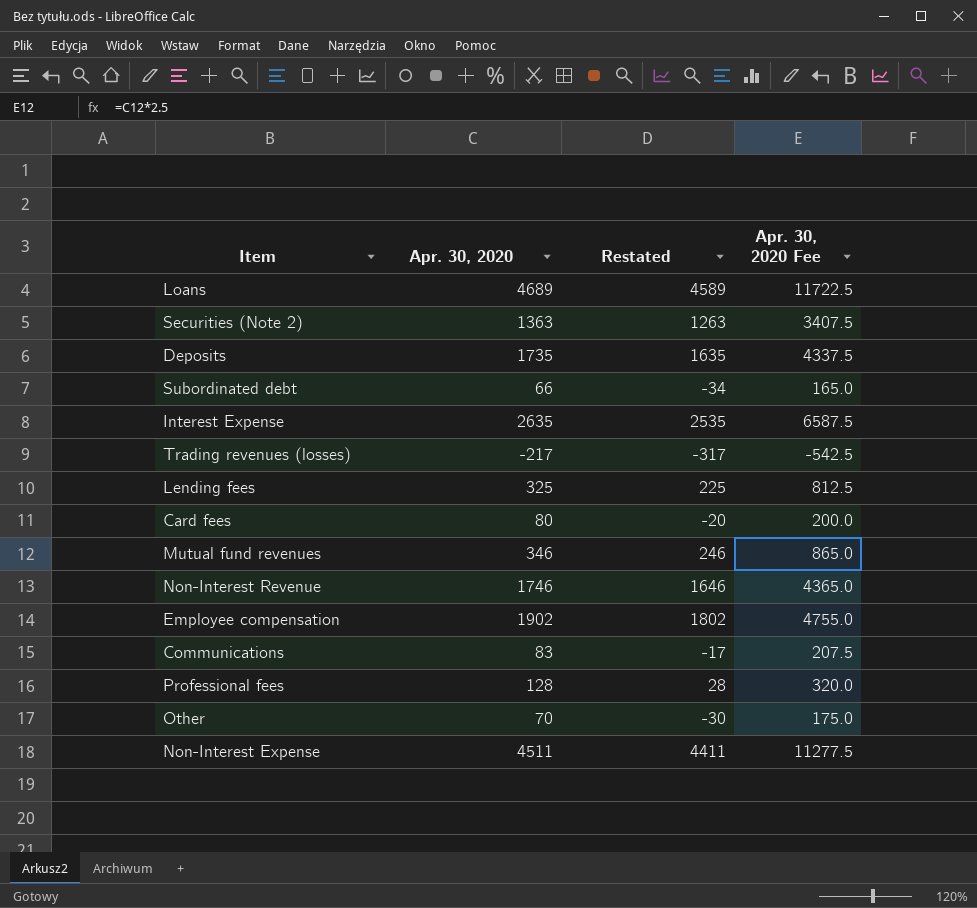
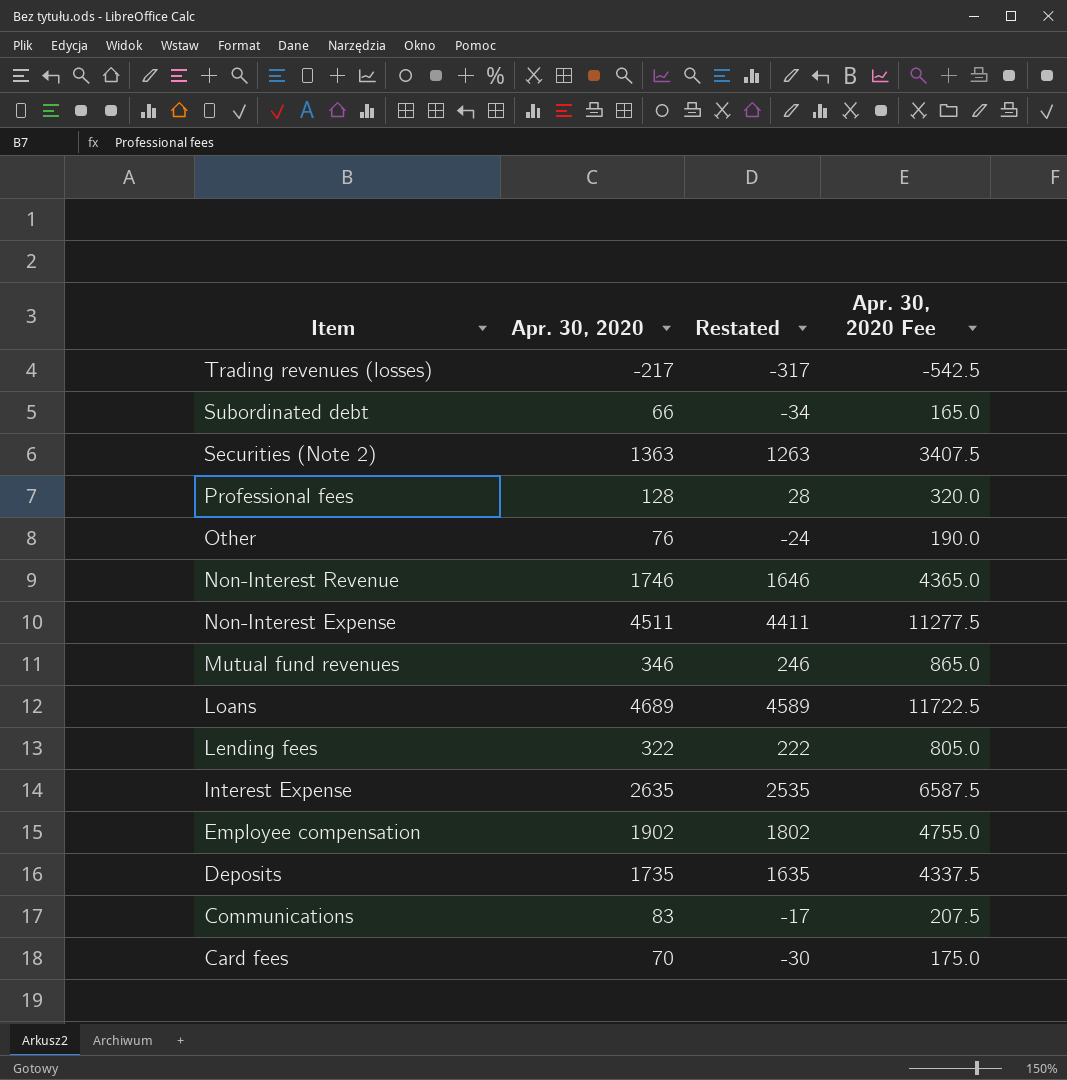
row order: none -> Item descending
Other | Apr. 30, 2020: 70 -> 76
Other | Restated: -30 -> -24
Other | Apr. 30, 2020 Fee: 175.0 -> 190.0
Lending fees | Apr. 30, 2020: 325 -> 322
Lending fees | Restated: 225 -> 222
Lending fees | Apr. 30, 2020 Fee: 812.5 -> 805.0
Card fees | Apr. 30, 2020: 80 -> 70
Card fees | Restated: -20 -> -30
Card fees | Apr. 30, 2020 Fee: 200.0 -> 175.0

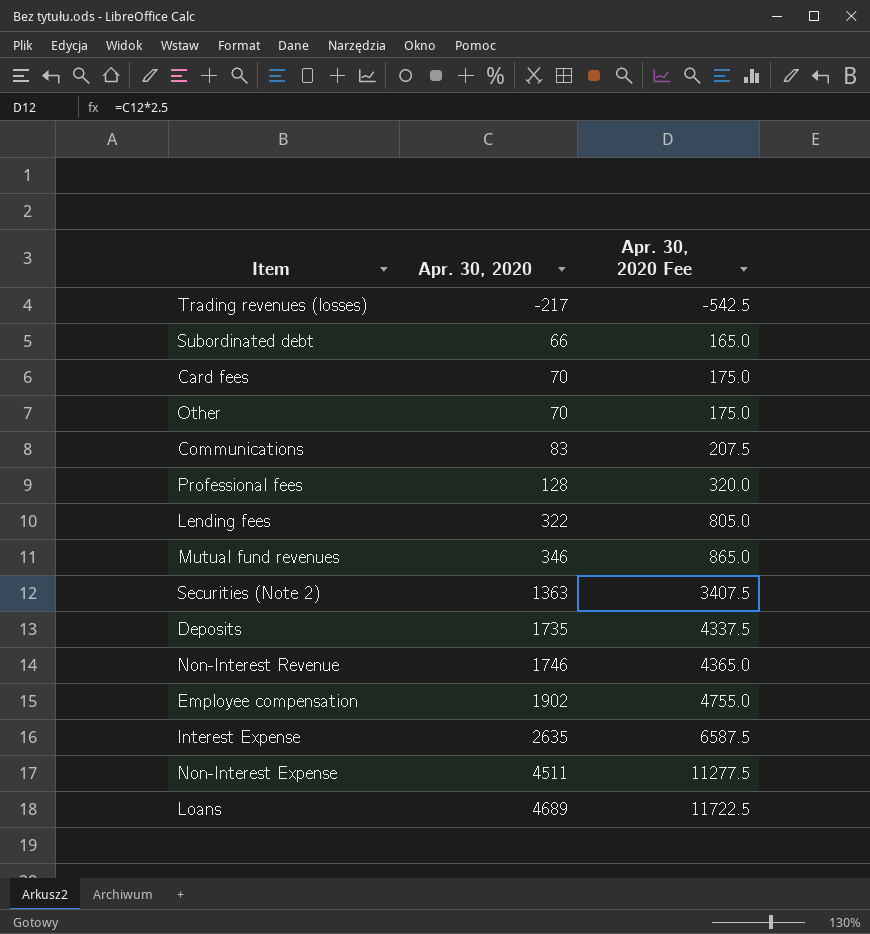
row order: Item descending -> Apr. 30, 2020 ascending
column Restated | formula: [Apr. 30, 2020] - 100 -> none
Other | Apr. 30, 2020: 76 -> 70
Other | Apr. 30, 2020 Fee: 190.0 -> 175.0

